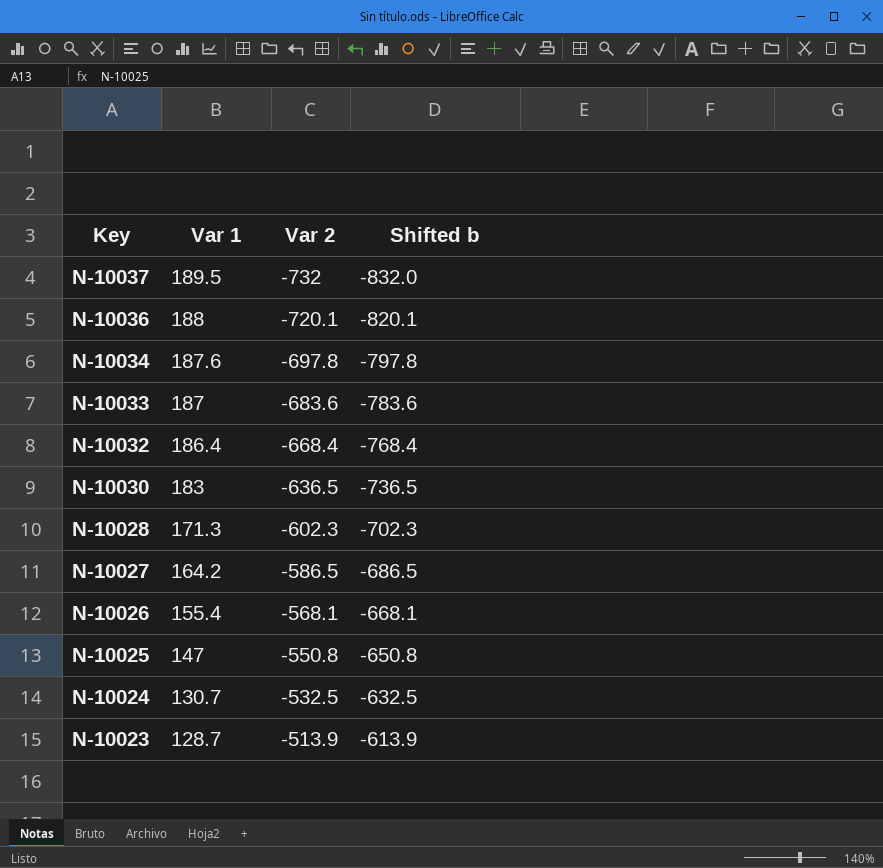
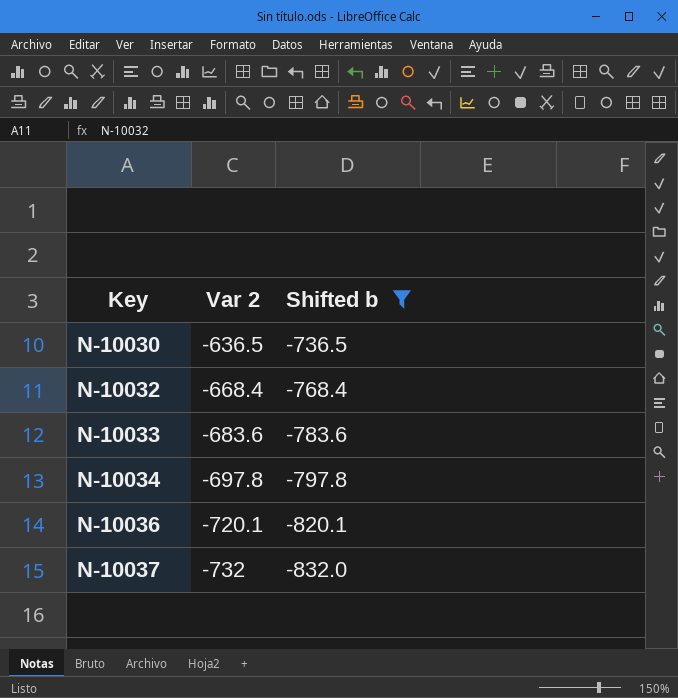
filter: none -> Shifted b <= -736.5
row order: Key descending -> Key ascending
column Var 1 | position: 2 -> none

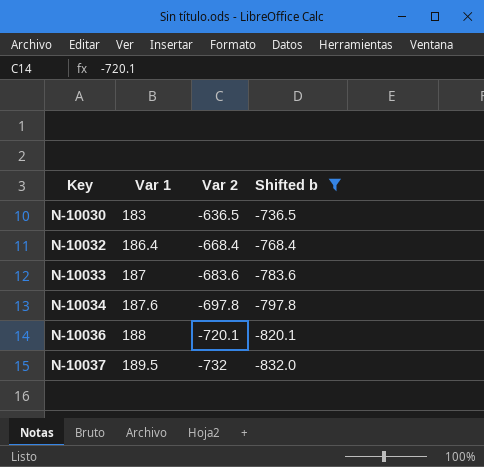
column Var 1 | position: none -> 2

